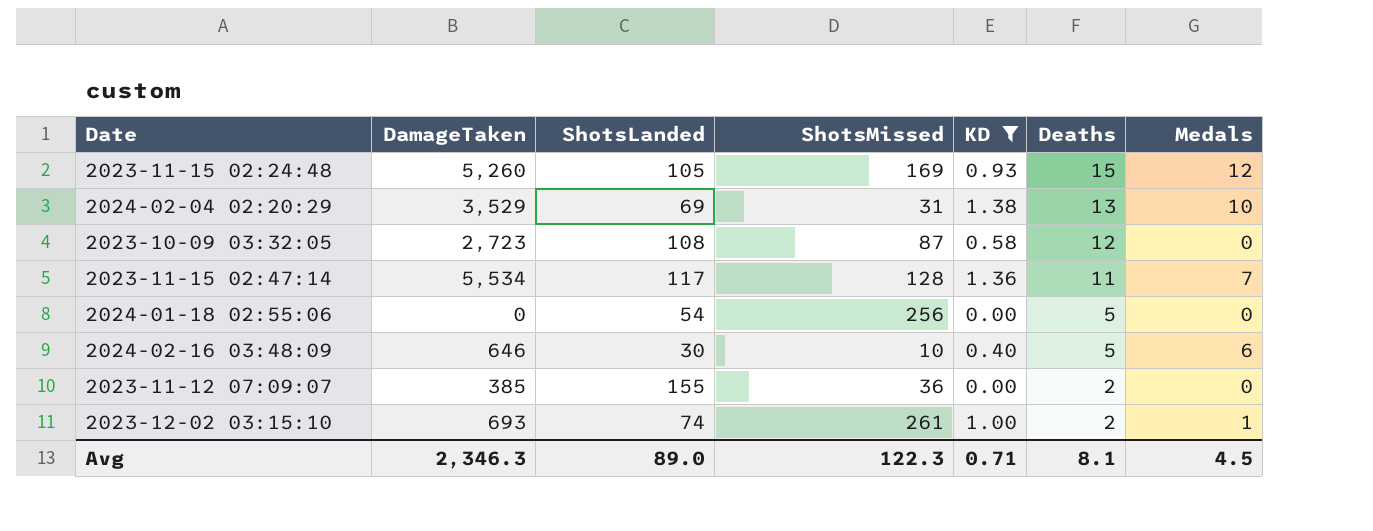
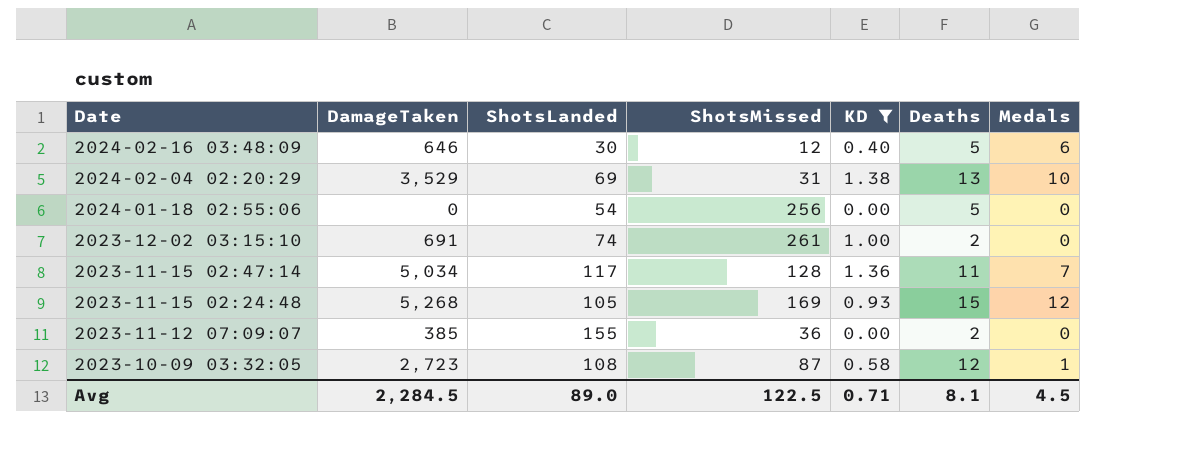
row order: Deaths descending -> Date descending
2024-02-16 03:48:09 | ShotsMissed: 10 -> 12
2023-12-02 03:15:10 | DamageTaken: 693 -> 691
2023-12-02 03:15:10 | Medals: 1 -> 0
2023-11-15 02:47:14 | DamageTaken: 5,534 -> 5,034
2023-11-15 02:24:48 | DamageTaken: 5,260 -> 5,268
2023-10-09 03:32:05 | Medals: 0 -> 1
Avg | DamageTaken: 2,346.3 -> 2,284.5
Avg | ShotsMissed: 122.3 -> 122.5

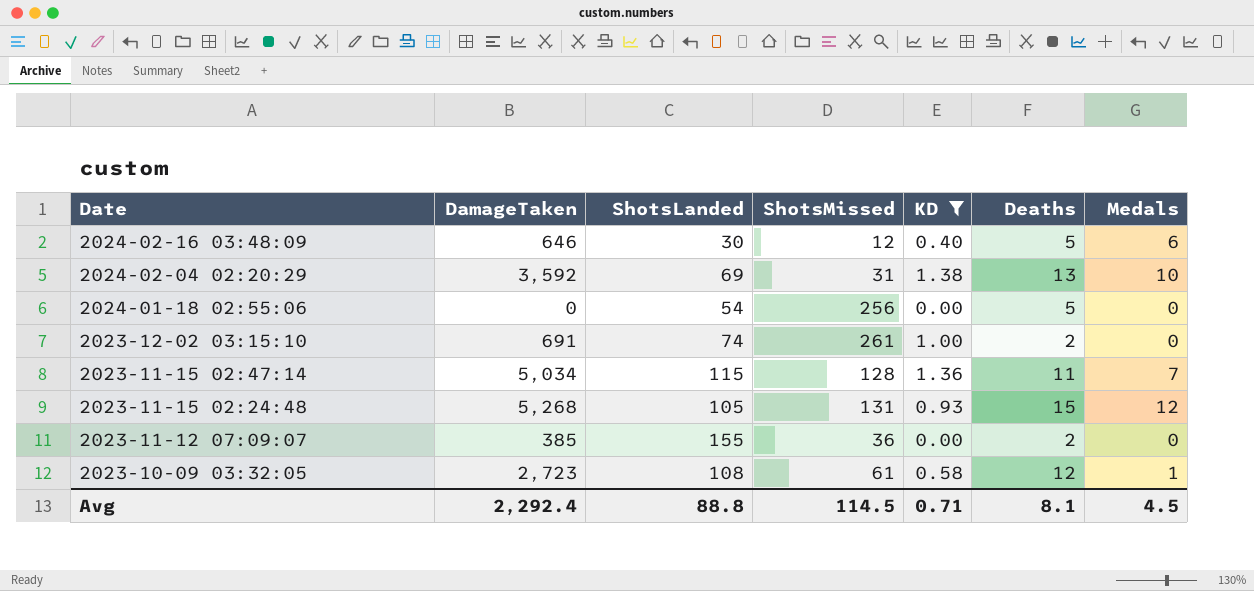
2024-02-04 02:20:29 | DamageTaken: 3,529 -> 3,592
2023-11-15 02:47:14 | ShotsLanded: 117 -> 115
2023-11-15 02:24:48 | ShotsMissed: 169 -> 131
2023-10-09 03:32:05 | ShotsMissed: 87 -> 61
Avg | DamageTaken: 2,284.5 -> 2,292.4
Avg | ShotsLanded: 89.0 -> 88.8
Avg | ShotsMissed: 122.5 -> 114.5

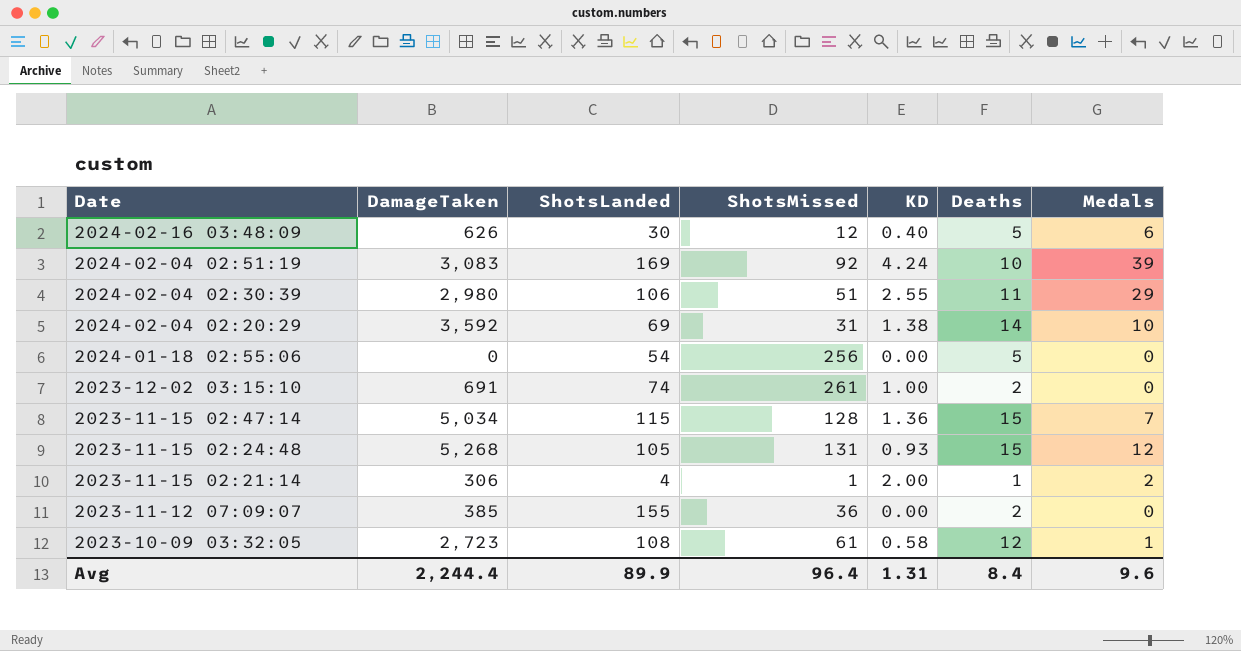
filter: KD <= 1.38 -> none
2024-02-16 03:48:09 | DamageTaken: 646 -> 626
2024-02-04 02:20:29 | Deaths: 13 -> 14
2023-11-15 02:47:14 | Deaths: 11 -> 15
Avg | DamageTaken: 2,292.4 -> 2,244.4
Avg | ShotsLanded: 88.8 -> 89.9
Avg | ShotsMissed: 114.5 -> 96.4
Avg | KD: 0.71 -> 1.31
Avg | Deaths: 8.1 -> 8.4
Avg | Medals: 4.5 -> 9.6

